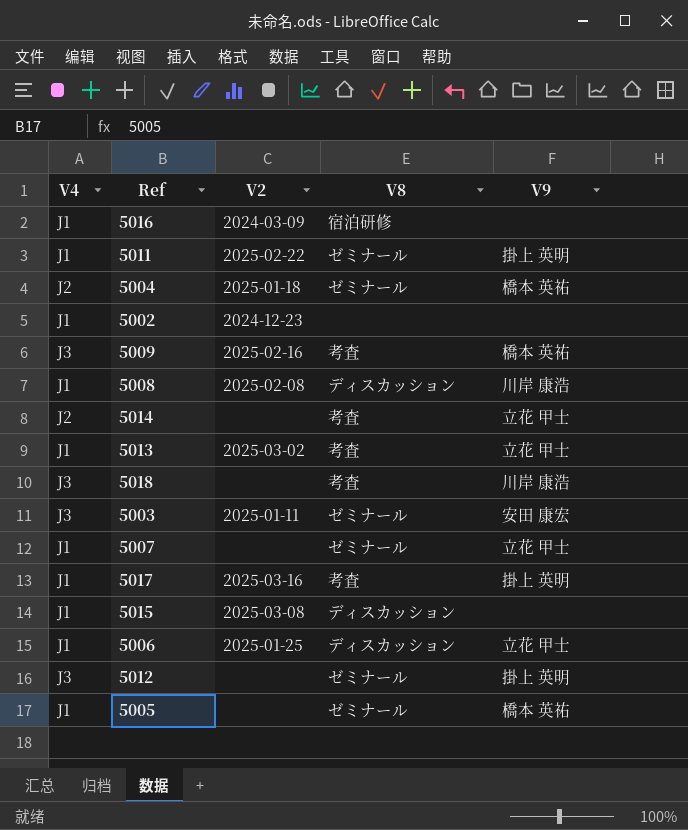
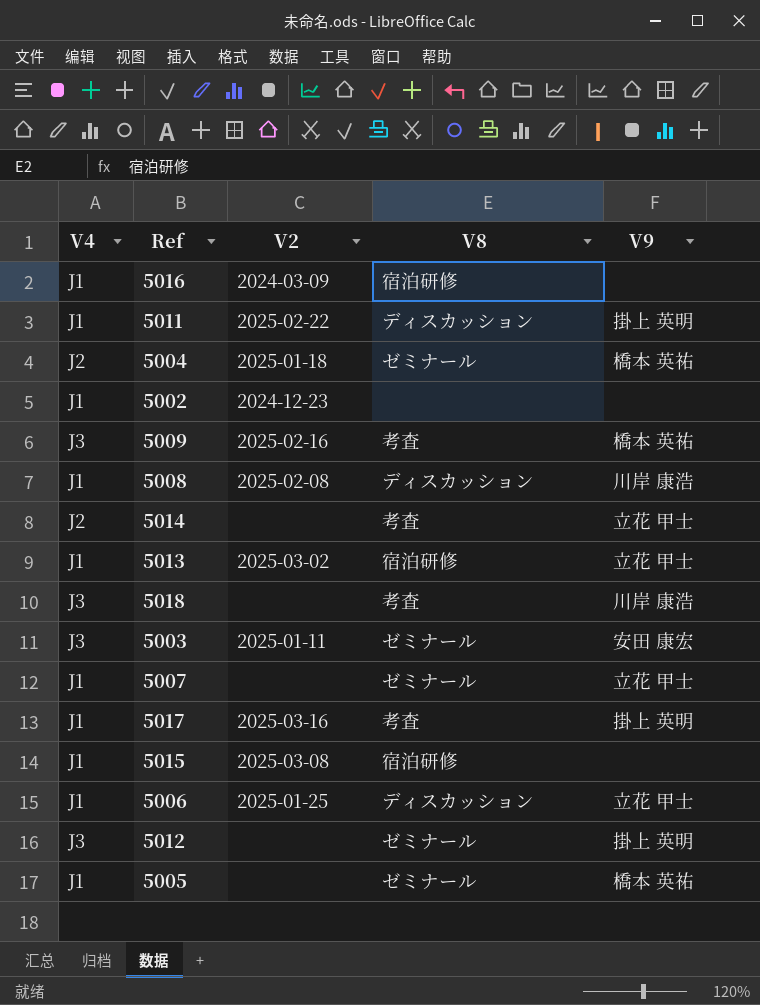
5011 | V8: ゼミナール -> ディスカッション
5013 | V8: 考査 -> 宿泊研修
5015 | V8: ディスカッション -> 宿泊研修

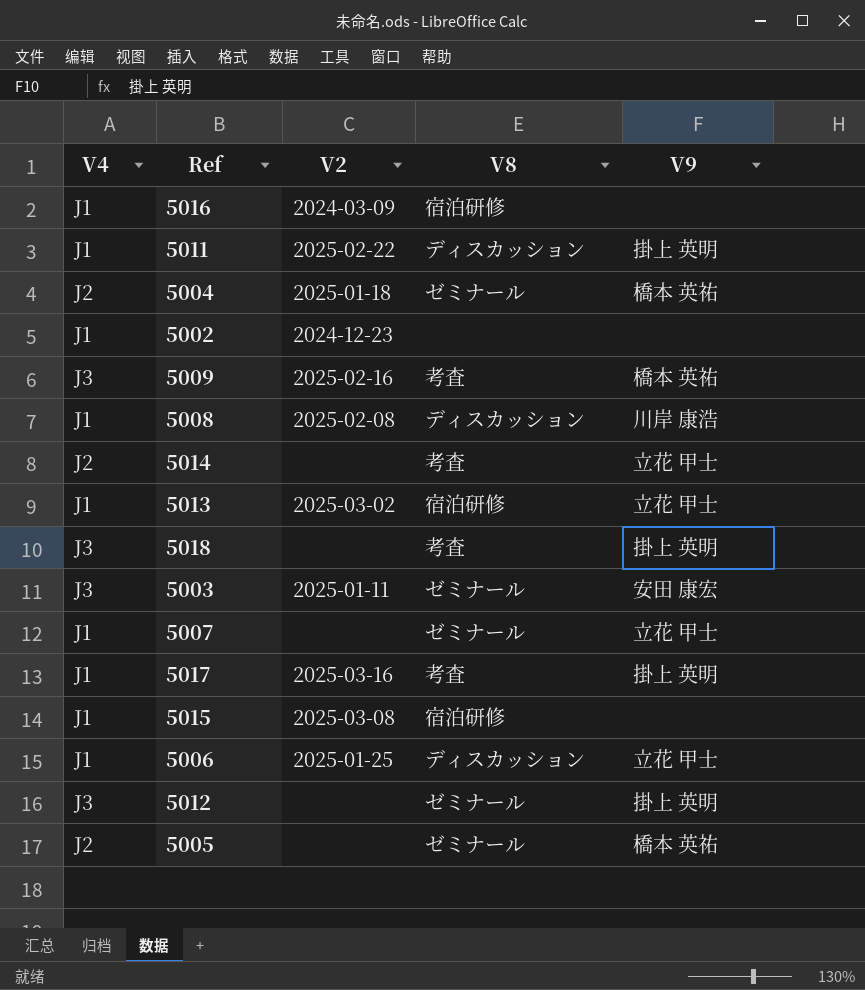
5018 | V9: 川岸 康浩 -> 掛上 英明
5005 | V4: J1 -> J2

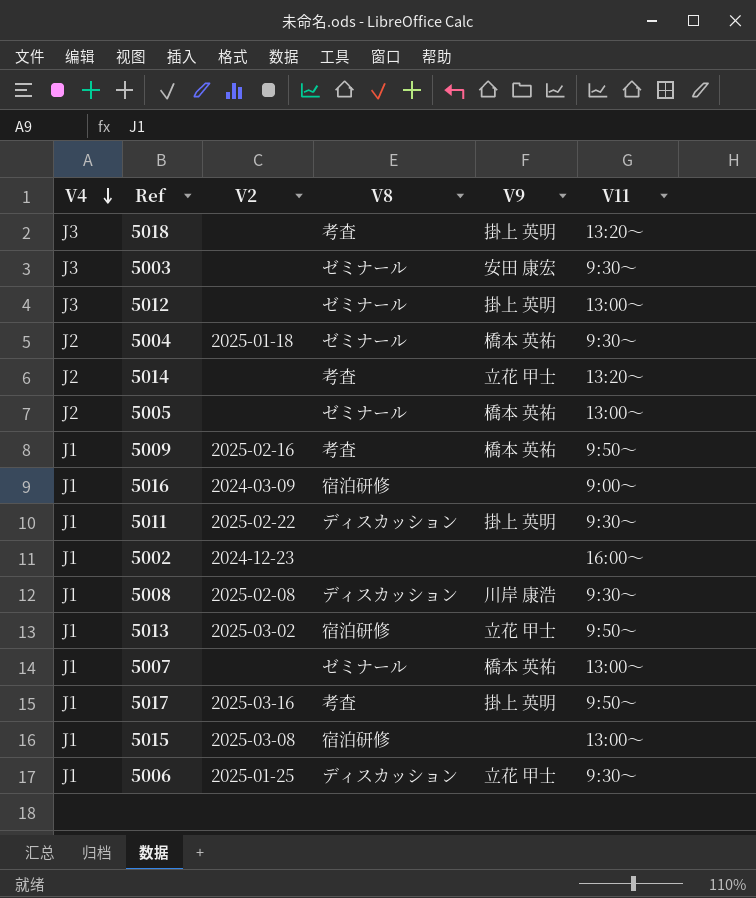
row order: none -> V4 descending
column V11 | position: none -> 6
5003 | V2: 2025-01-11 -> none
5009 | V4: J3 -> J1
5007 | V9: 立花 甲士 -> 橋本 英祐

